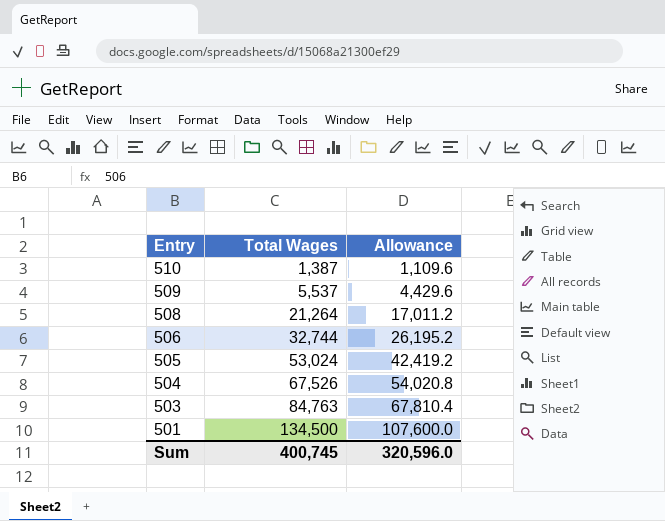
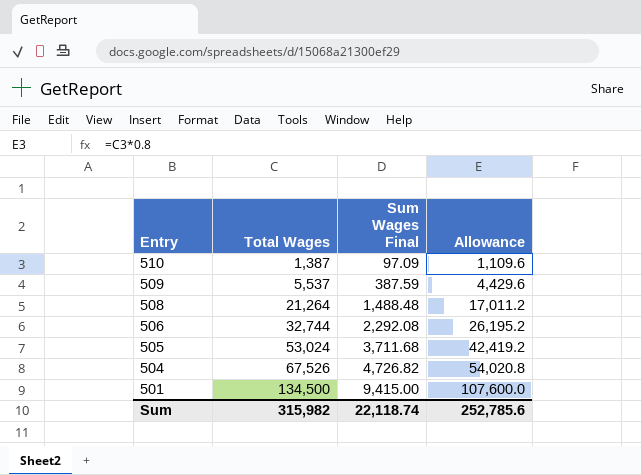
column Sum Wages Final | formula: none -> [Total Wages] * 0.07
row 503: 84,763 | 67,810.4 -> none
Sum | Total Wages: 400,745 -> 315,982
Sum | Allowance: 320,596.0 -> 252,785.6

